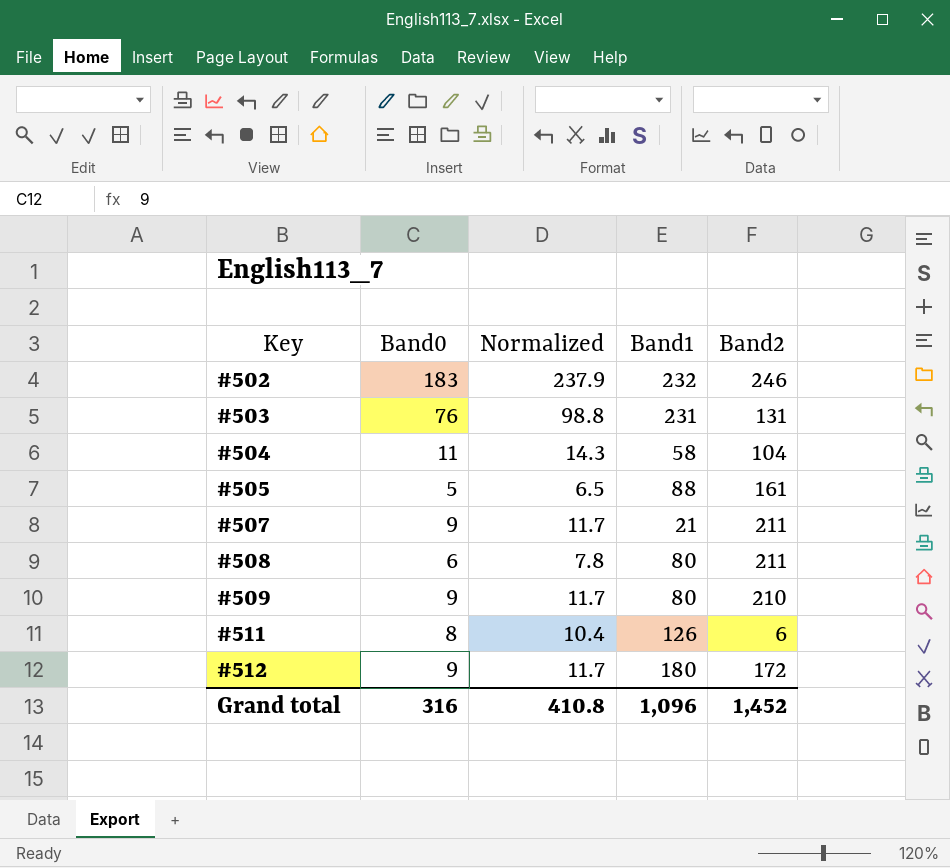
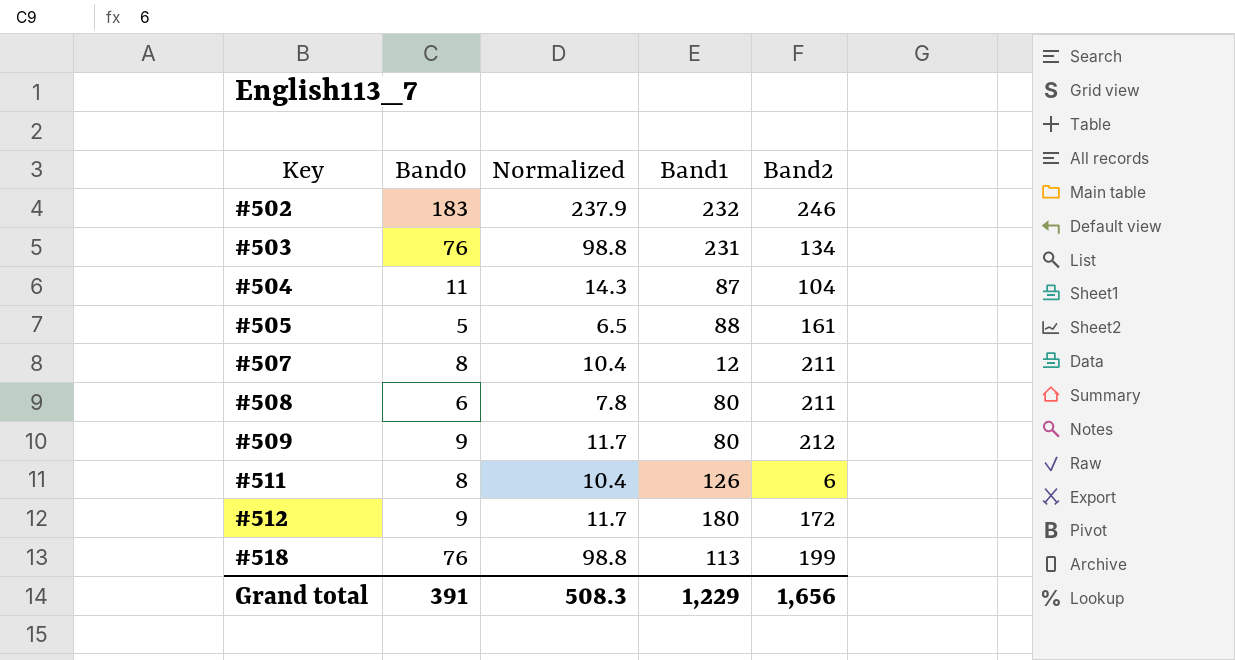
#503 | Band2: 131 -> 134
#504 | Band1: 58 -> 87
#507 | Band0: 9 -> 8
#507 | Normalized: 11.7 -> 10.4
#507 | Band1: 21 -> 12
#509 | Band2: 210 -> 212
row #518: none -> 76 | 98.8 | 113 | 199
Grand total | Band0: 316 -> 391
Grand total | Normalized: 410.8 -> 508.3
Grand total | Band1: 1,096 -> 1,229
Grand total | Band2: 1,452 -> 1,656

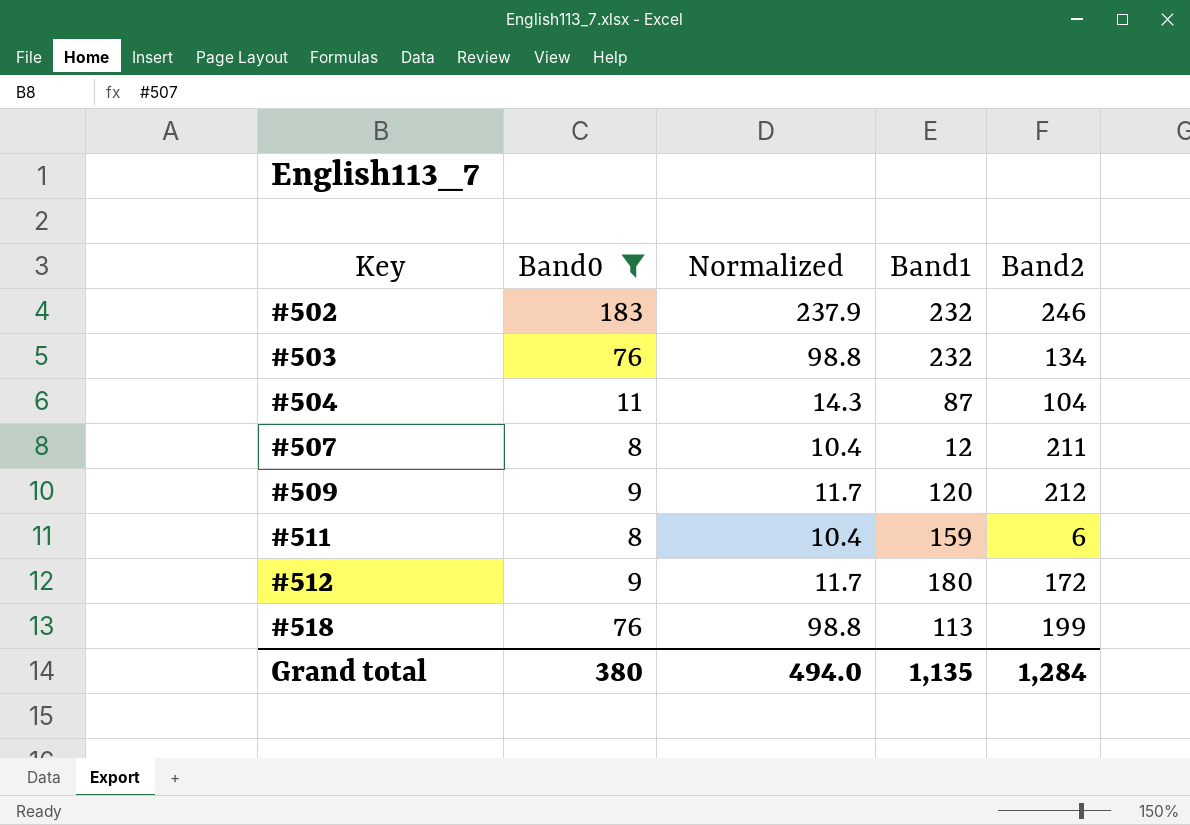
filter: none -> Band0 >= 8
#503 | Band1: 231 -> 232
#509 | Band1: 80 -> 120
#511 | Band1: 126 -> 159
Grand total | Band0: 391 -> 380
Grand total | Normalized: 508.3 -> 494.0
Grand total | Band1: 1,229 -> 1,135
Grand total | Band2: 1,656 -> 1,284

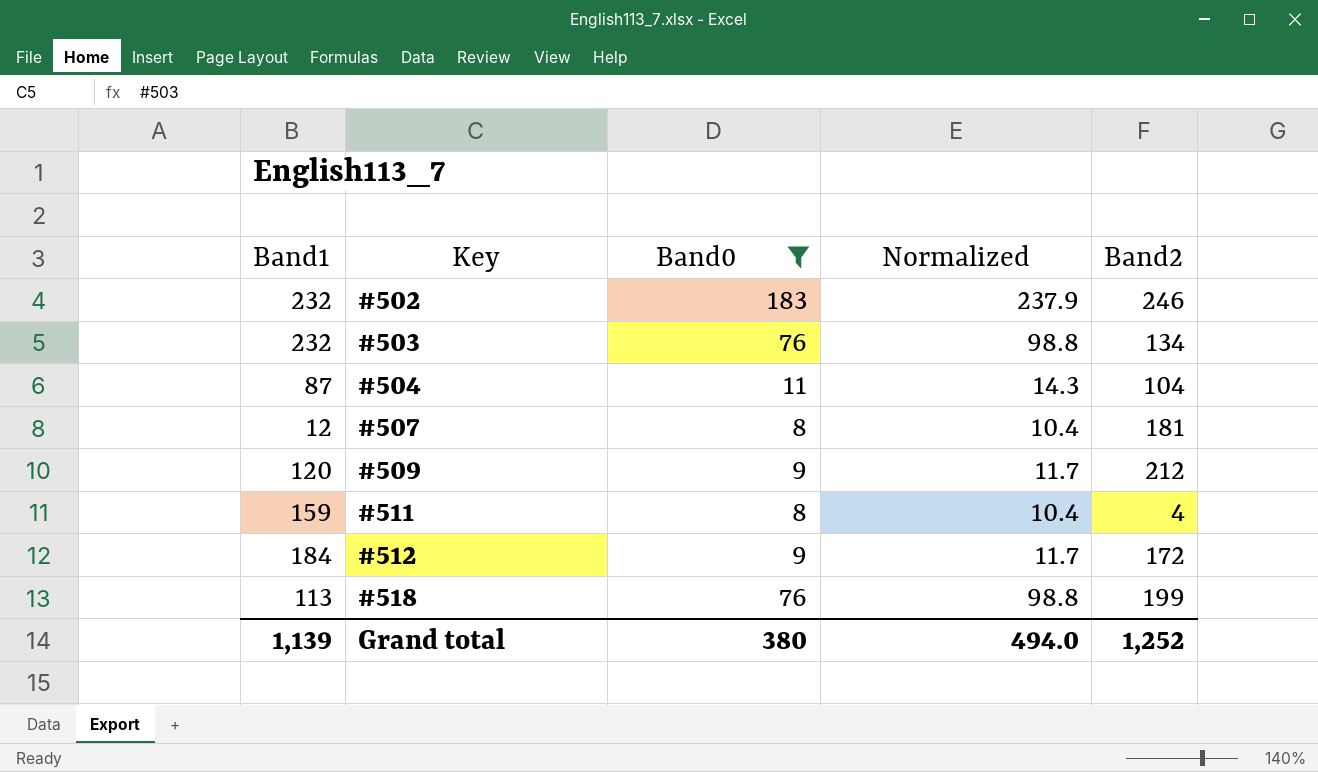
column Band1 | position: 4 -> 1
#507 | Band2: 211 -> 181
#511 | Band2: 6 -> 4
#512 | Band1: 180 -> 184
Grand total | Band1: 1,135 -> 1,139
Grand total | Band2: 1,284 -> 1,252

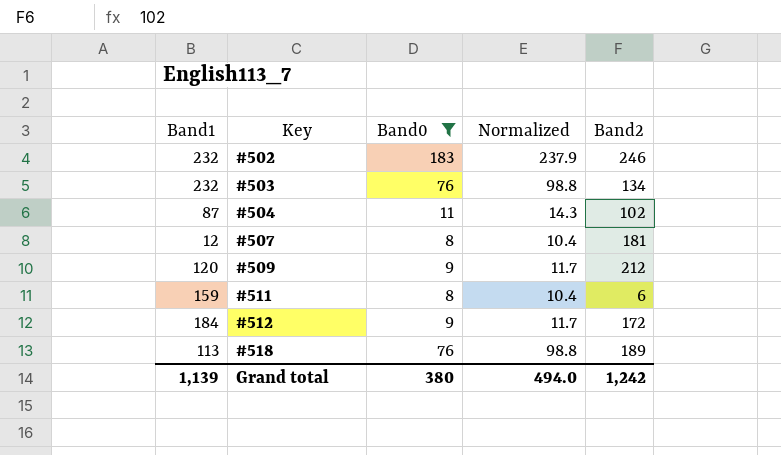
#504 | Band2: 104 -> 102
#511 | Band2: 4 -> 6
#518 | Band2: 199 -> 189
Grand total | Band2: 1,252 -> 1,242

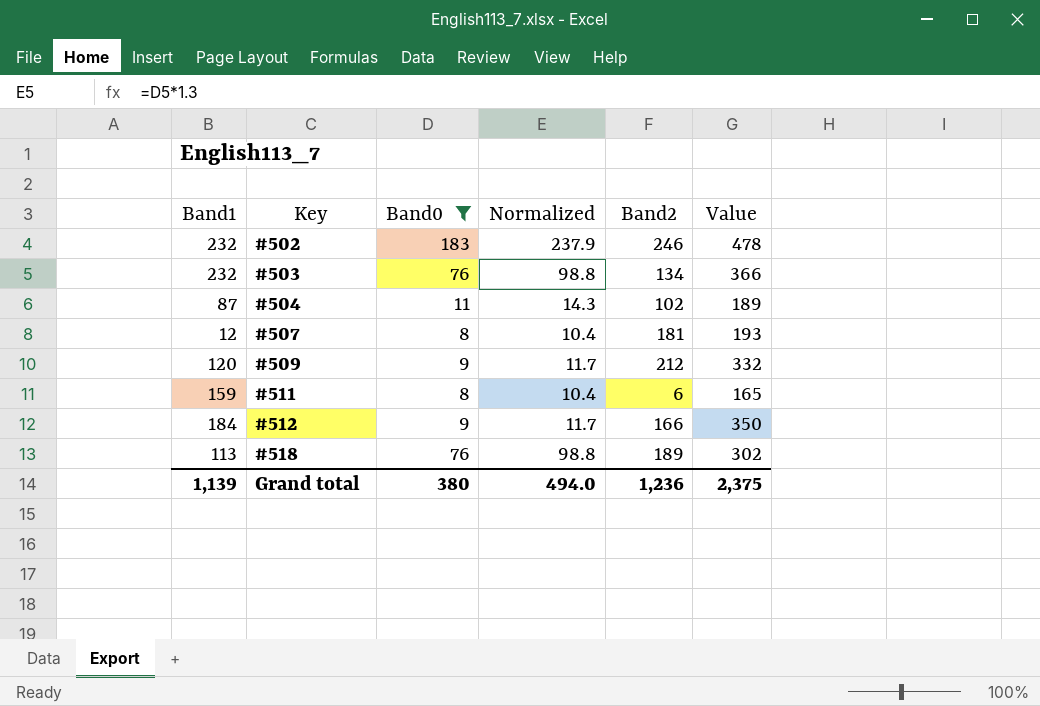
column Value | formula: none -> [Band1] + [Band2]
#512 | Band2: 172 -> 166
Grand total | Band2: 1,242 -> 1,236

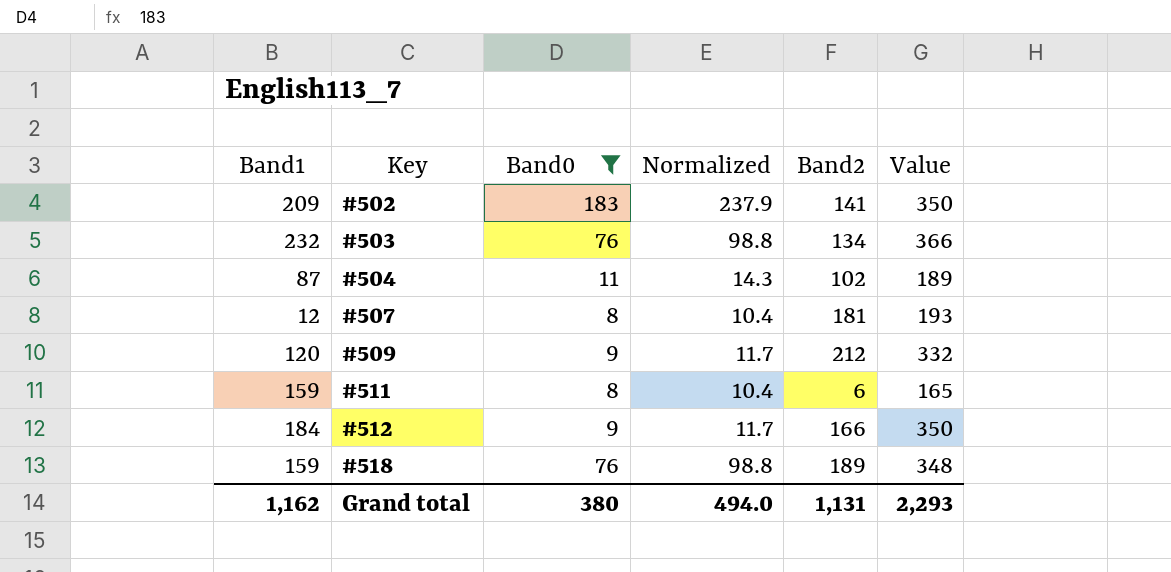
#502 | Band1: 232 -> 209
#502 | Band2: 246 -> 141
#502 | Value: 478 -> 350
#518 | Band1: 113 -> 159
#518 | Value: 302 -> 348
Grand total | Band1: 1,139 -> 1,162
Grand total | Band2: 1,236 -> 1,131
Grand total | Value: 2,375 -> 2,293

